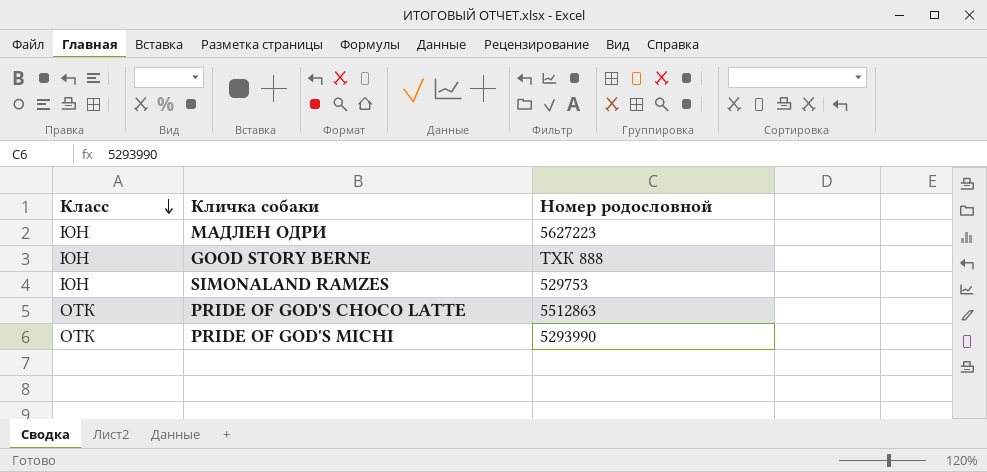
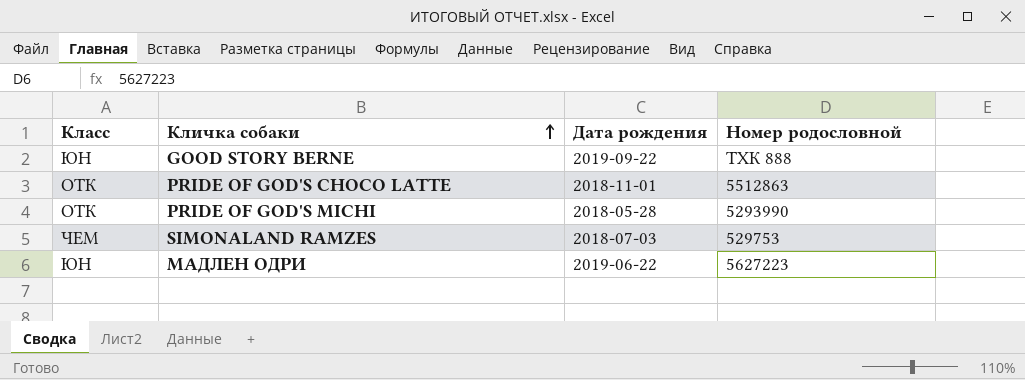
row order: Класс descending -> Кличка собаки ascending
column Дата рождения | position: none -> 3
SIMONALAND RAMZES | Класс: ЮН -> ЧЕМ

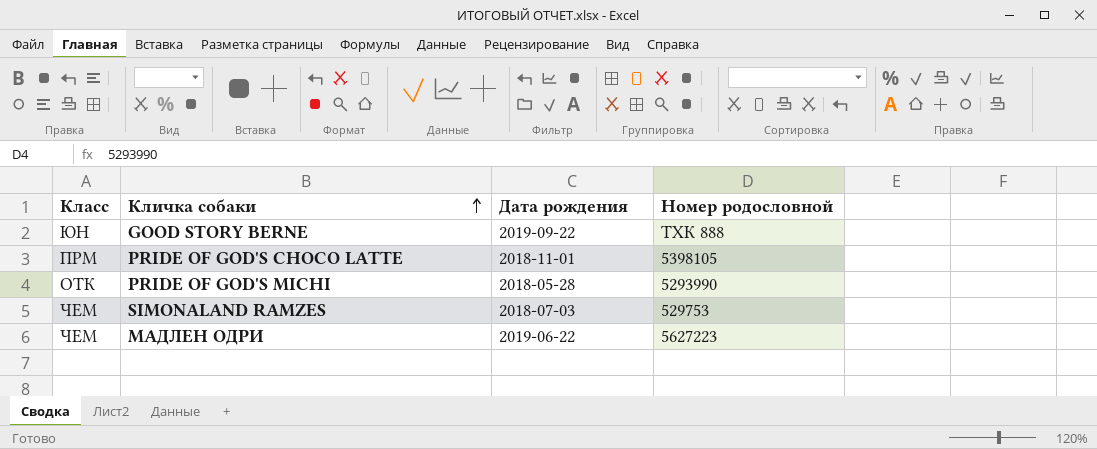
PRIDE OF GOD'S CHOCO LATTE | Класс: ОТК -> ПРМ
PRIDE OF GOD'S CHOCO LATTE | Номер родословной: 5512863 -> 5398105
МАДЛЕН ОДРИ | Класс: ЮН -> ЧЕМ

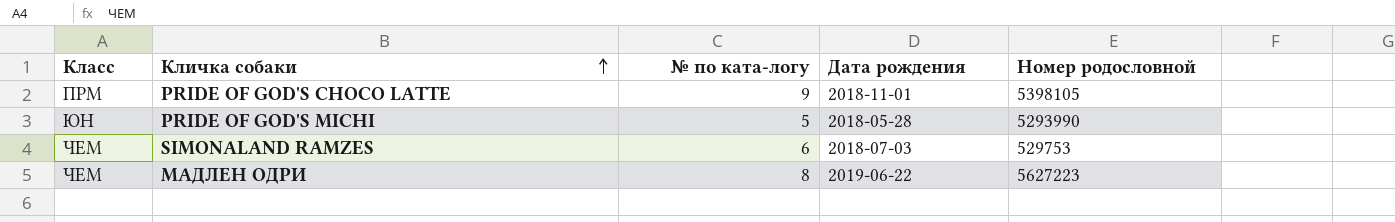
column № по ката-логу | position: none -> 3
row GOOD STORY BERNE: ЮН | 2019-09-22 | ТХК 888 -> none
PRIDE OF GOD'S MICHI | Класс: ОТК -> ЮН

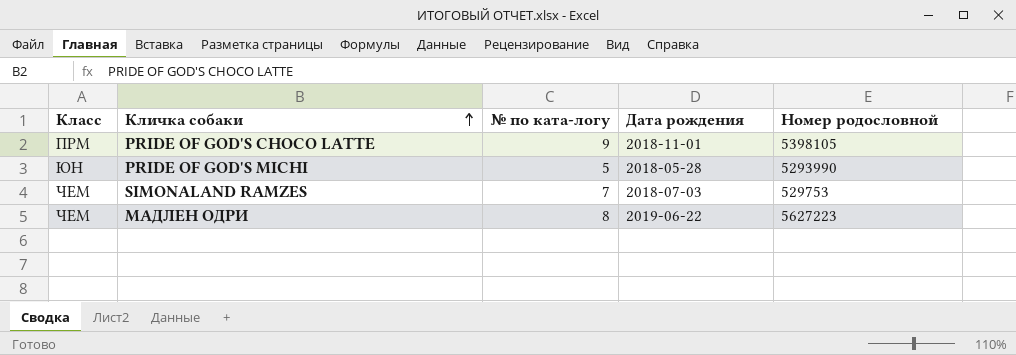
SIMONALAND RAMZES | № по ката-логу: 6 -> 7

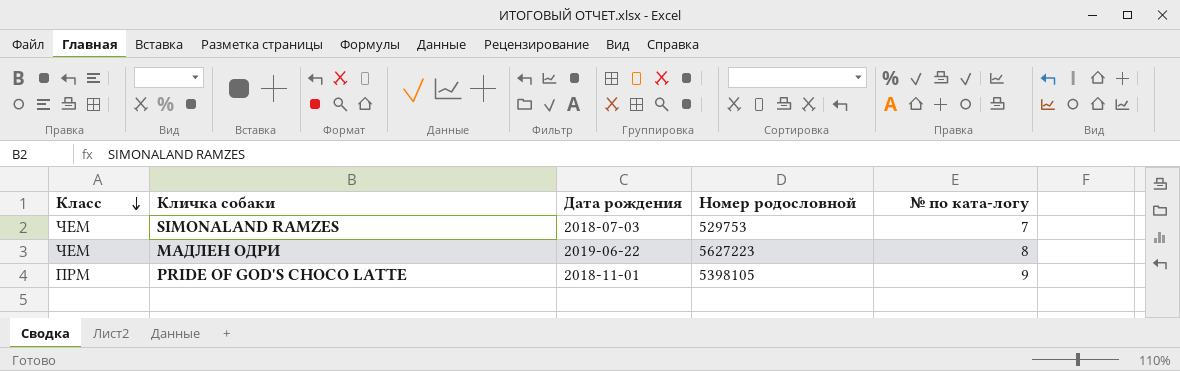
row order: Кличка собаки ascending -> Класс descending
column № по ката-логу | position: 3 -> 5
row PRIDE OF GOD'S MICHI: ЮН | 5 | 2018-05-28 | 5293990 -> none

